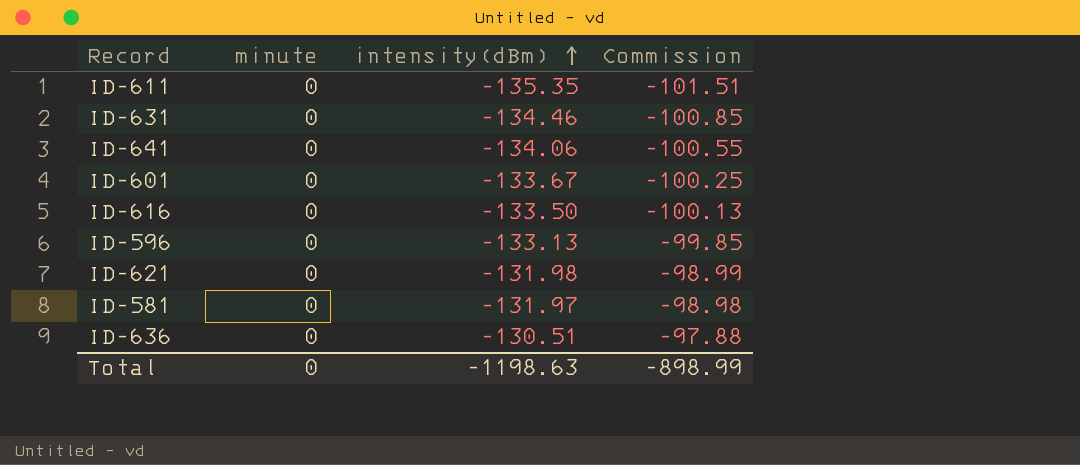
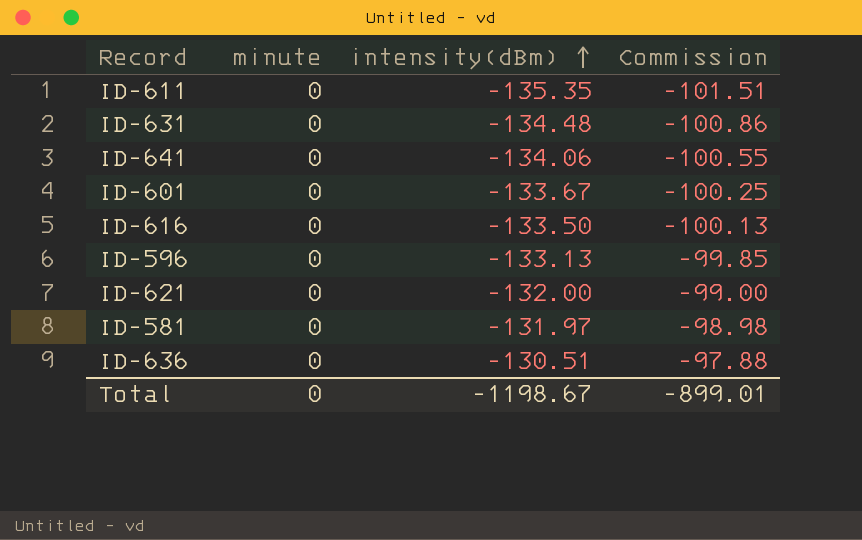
ID-631 | intensity(dBm): -134.46 -> -134.48
ID-631 | Commission: -100.85 -> -100.86
ID-621 | intensity(dBm): -131.98 -> -132.00
ID-621 | Commission: -98.99 -> -99.00
Total | intensity(dBm): -1198.63 -> -1198.67
Total | Commission: -898.99 -> -899.01

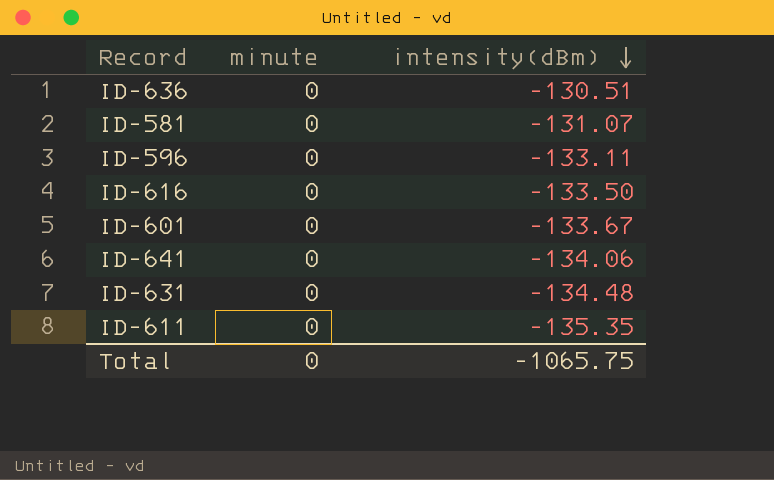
row order: intensity(dBm) ascending -> intensity(dBm) descending
column Commission | formula: [intensity(dBm)] * 0.75 -> none
row ID-621: 0 | -132.00 | -99.00 -> none
ID-581 | intensity(dBm): -131.97 -> -131.07
ID-596 | intensity(dBm): -133.13 -> -133.11
Total | intensity(dBm): -1198.67 -> -1065.75

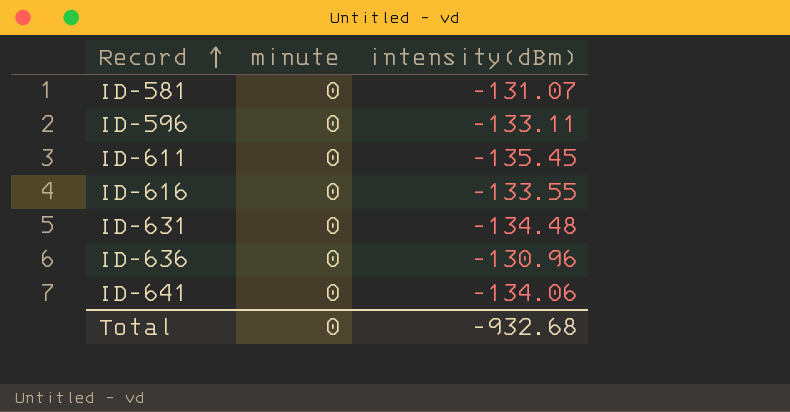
row order: intensity(dBm) descending -> Record ascending
row ID-601: 0 | -133.67 -> none
ID-611 | intensity(dBm): -135.35 -> -135.45
ID-616 | intensity(dBm): -133.50 -> -133.55
ID-636 | intensity(dBm): -130.51 -> -130.96
Total | intensity(dBm): -1065.75 -> -932.68

